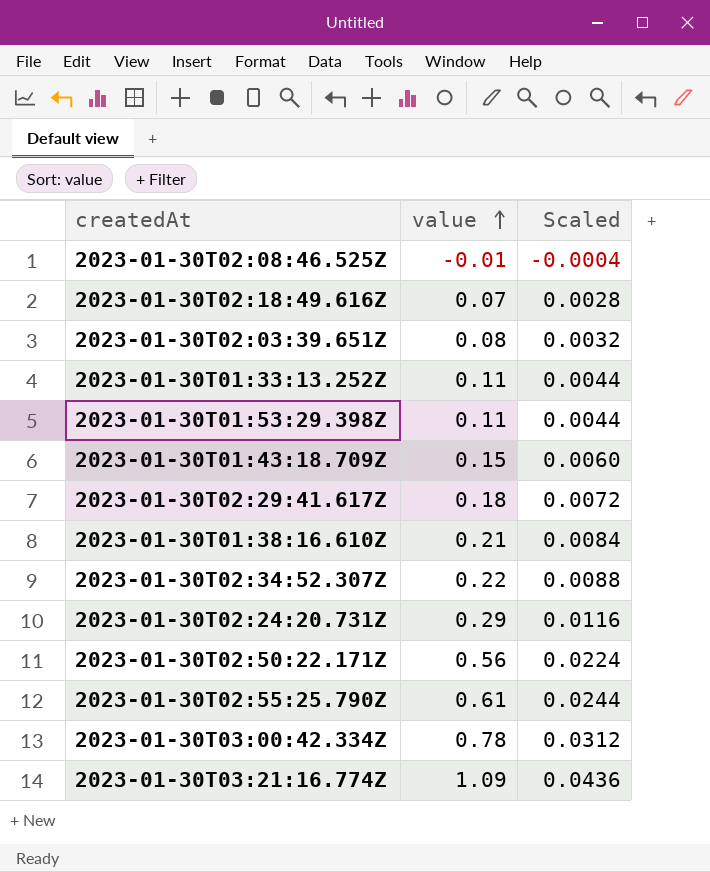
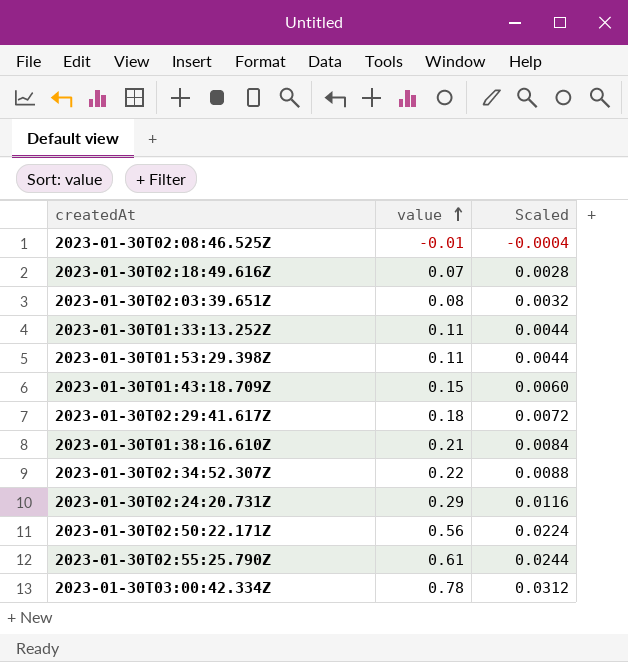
row 2023-01-30T03:21:16.774Z: 1.09 | 0.0436 -> none

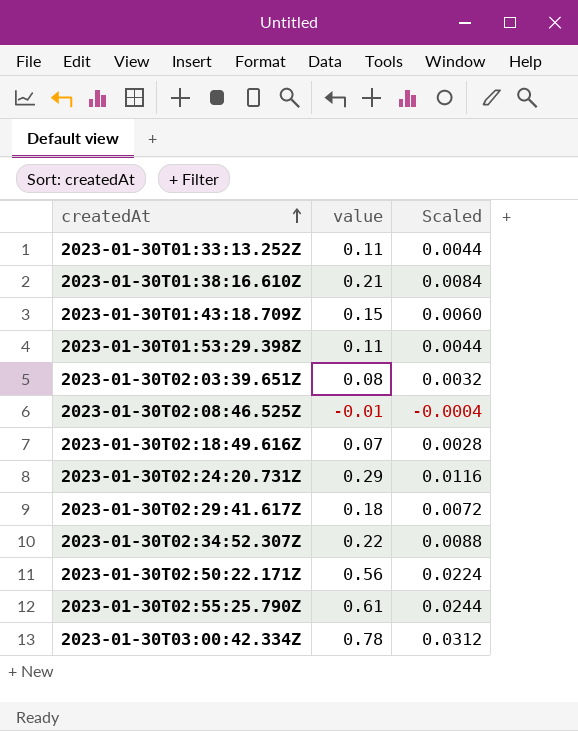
row order: value ascending -> createdAt ascending

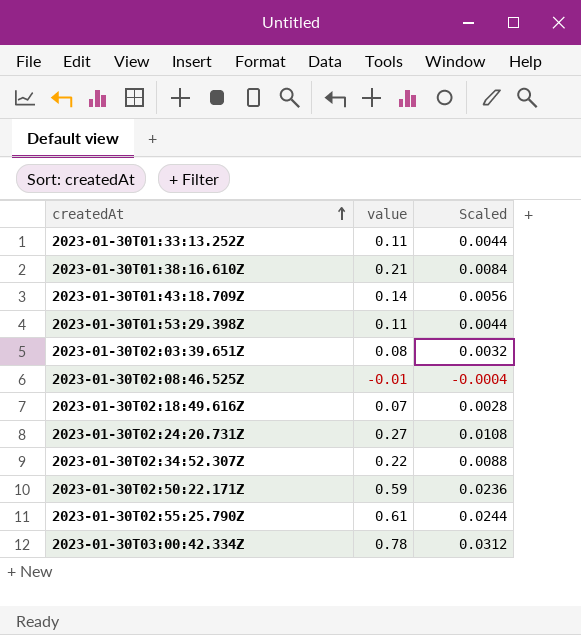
row 2023-01-30T02:29:41.617Z: 0.18 | 0.0072 -> none
2023-01-30T01:43:18.709Z | value: 0.15 -> 0.14
2023-01-30T01:43:18.709Z | Scaled: 0.0060 -> 0.0056
2023-01-30T02:24:20.731Z | value: 0.29 -> 0.27
2023-01-30T02:24:20.731Z | Scaled: 0.0116 -> 0.0108
2023-01-30T02:50:22.171Z | value: 0.56 -> 0.59
2023-01-30T02:50:22.171Z | Scaled: 0.0224 -> 0.0236

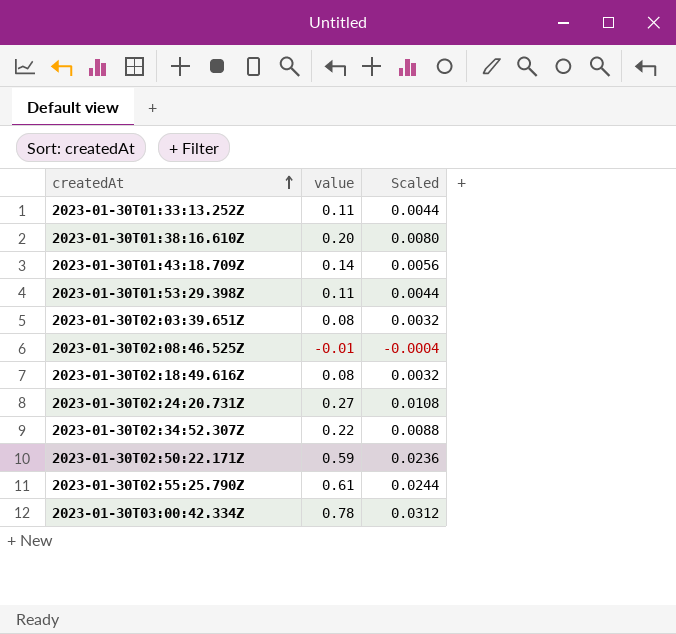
2023-01-30T01:38:16.610Z | value: 0.21 -> 0.20
2023-01-30T01:38:16.610Z | Scaled: 0.0084 -> 0.0080
2023-01-30T02:18:49.616Z | value: 0.07 -> 0.08
2023-01-30T02:18:49.616Z | Scaled: 0.0028 -> 0.0032

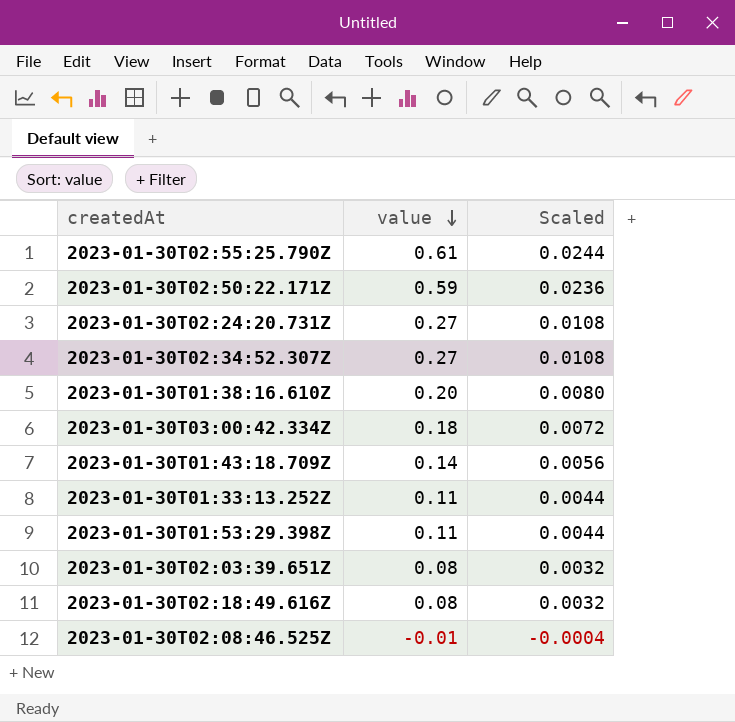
row order: createdAt ascending -> value descending
2023-01-30T02:34:52.307Z | value: 0.22 -> 0.27
2023-01-30T02:34:52.307Z | Scaled: 0.0088 -> 0.0108
2023-01-30T03:00:42.334Z | value: 0.78 -> 0.18
2023-01-30T03:00:42.334Z | Scaled: 0.0312 -> 0.0072

